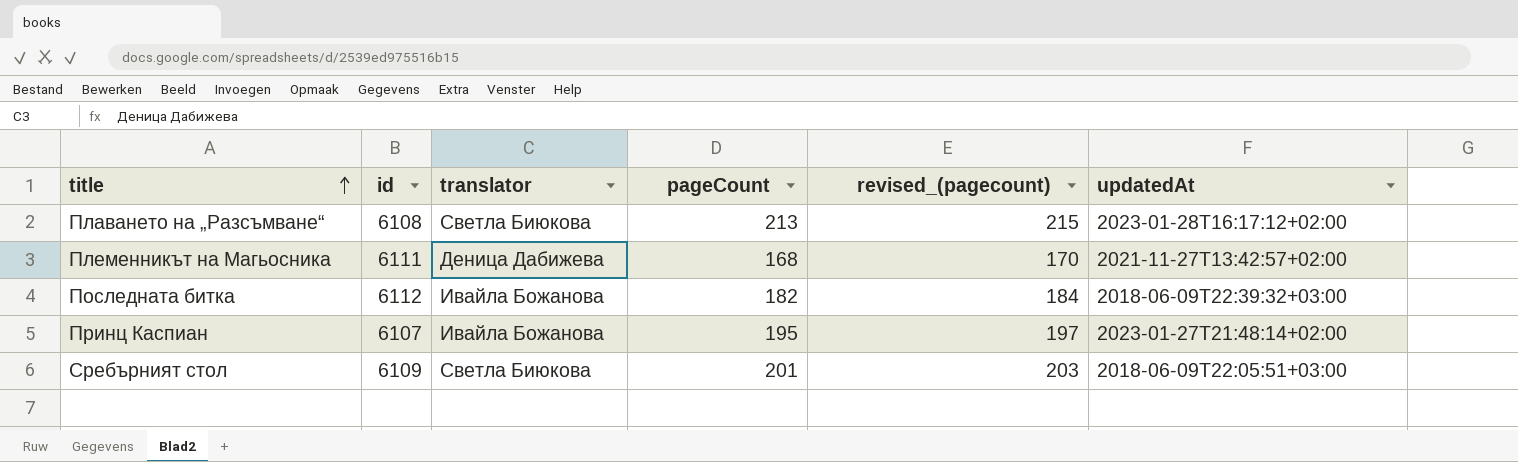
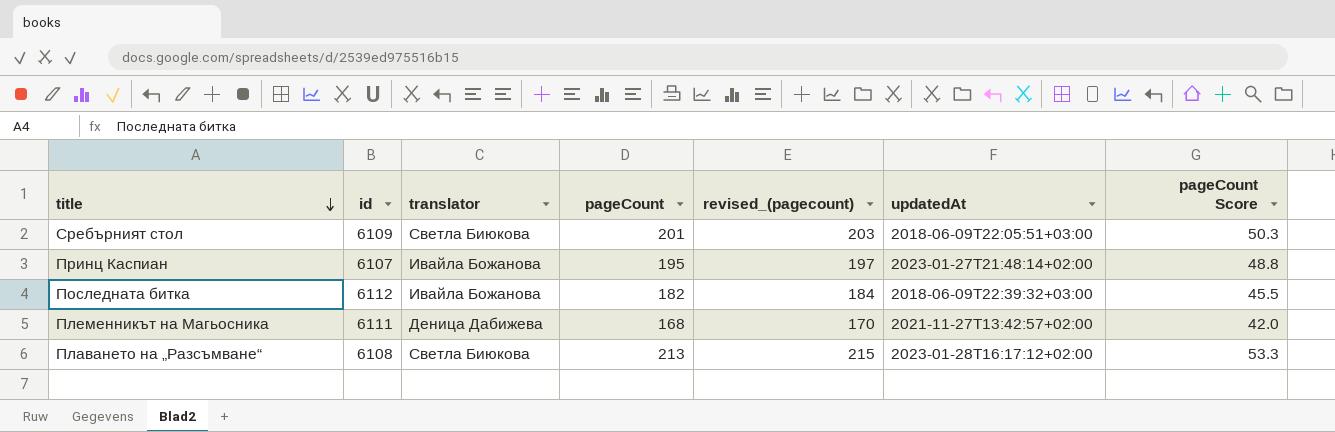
row order: title ascending -> title descending
column pageCount Score | formula: none -> [pageCount] * 0.25

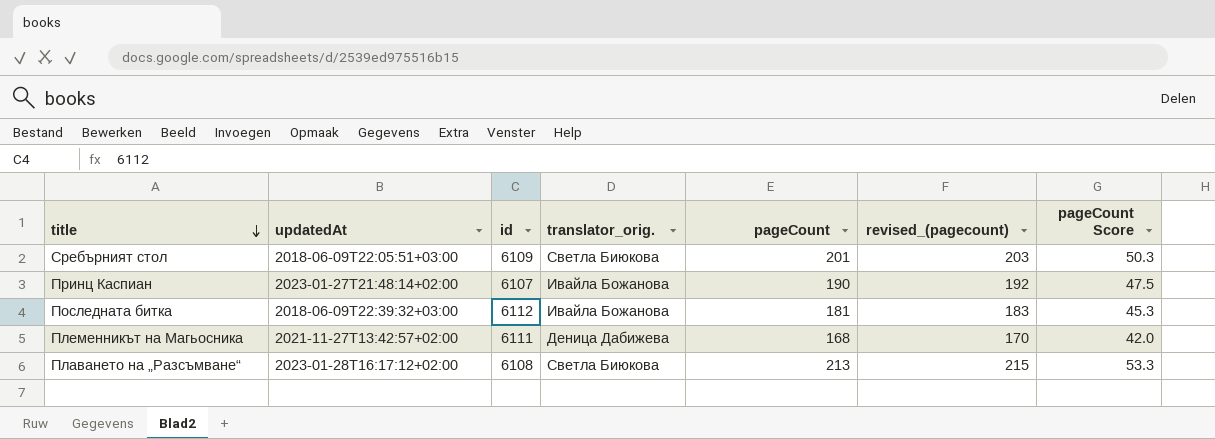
column updatedAt | position: 6 -> 2
column name: translator -> translator_orig.
Принц Каспиан | pageCount: 195 -> 190
Принц Каспиан | revised_(pagecount): 197 -> 192
Принц Каспиан | pageCount Score: 48.8 -> 47.5
Последната битка | pageCount: 182 -> 181
Последната битка | revised_(pagecount): 184 -> 183
Последната битка | pageCount Score: 45.5 -> 45.3

